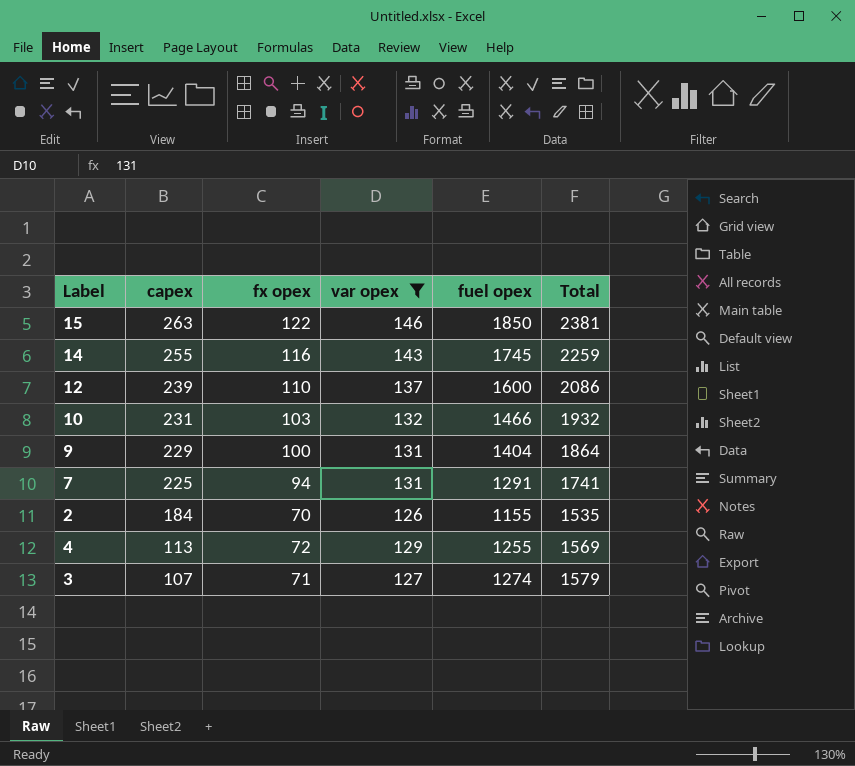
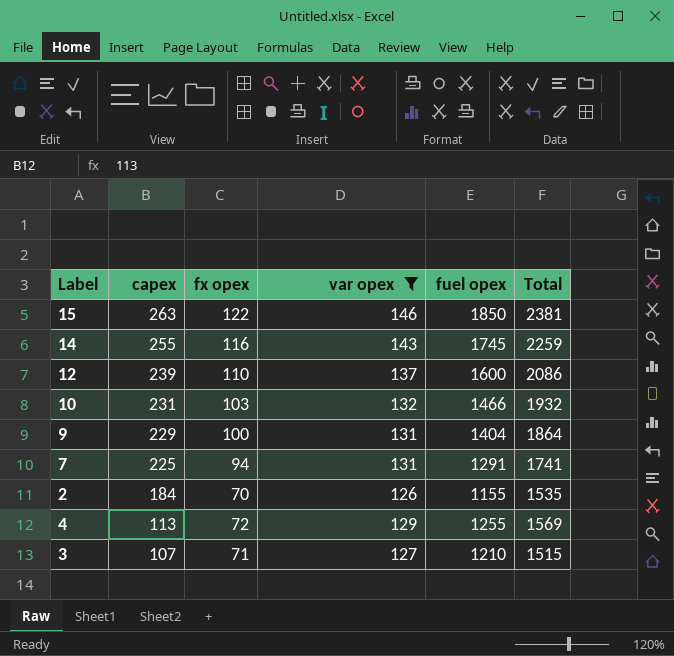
3 | fuel opex: 1274 -> 1210
3 | Total: 1579 -> 1515

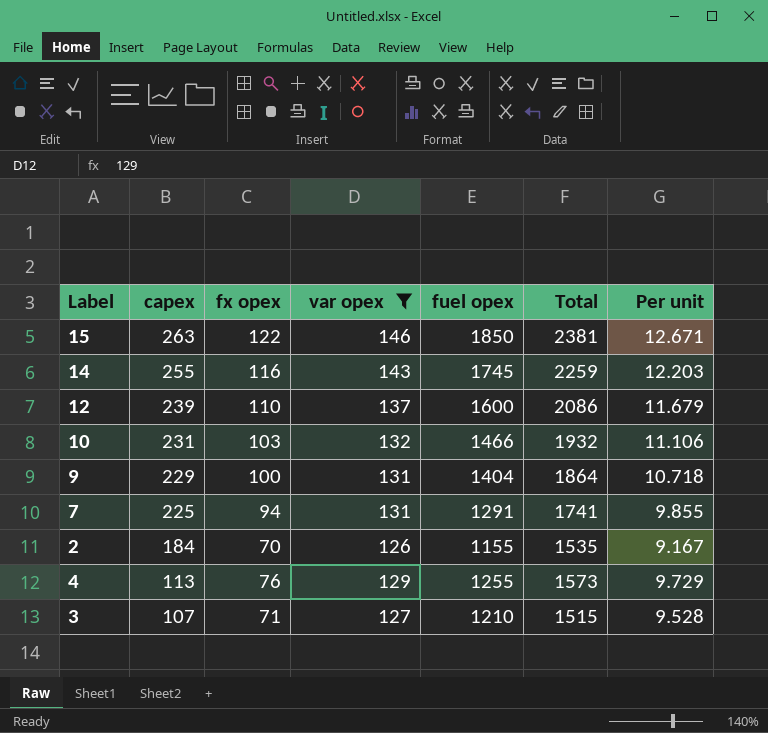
column Per unit | formula: none -> [fuel opex] / [var opex]
4 | fx opex: 72 -> 76
4 | Total: 1569 -> 1573

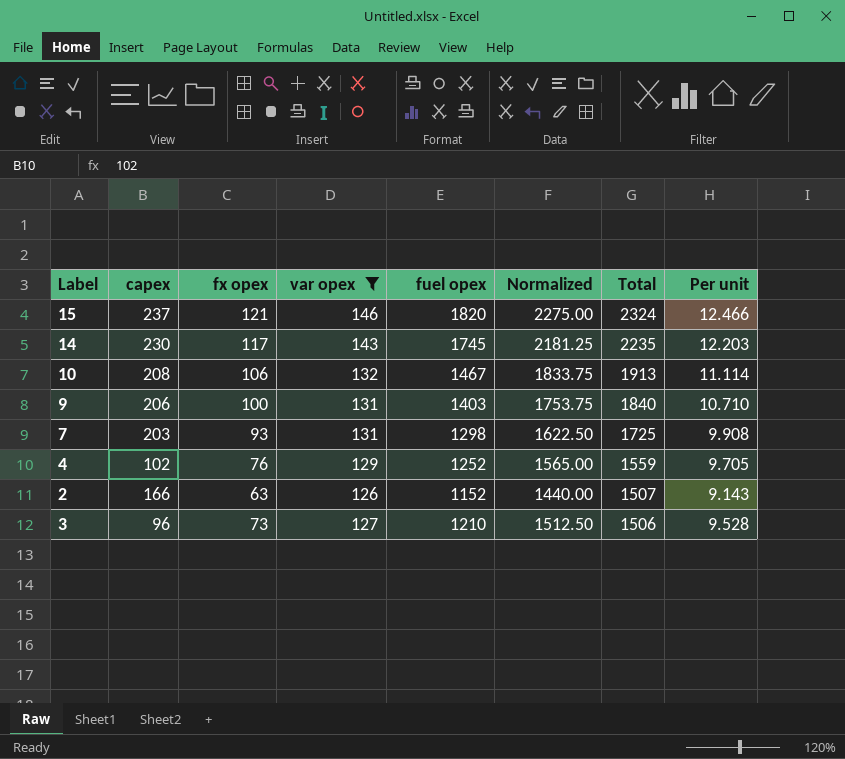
row order: capex descending -> Total descending
column Normalized | formula: none -> [fuel opex] * 1.25
row 12: 239 | 110 | 137 | 1600 | 2086 | 11.679 -> none
15 | capex: 263 -> 237
15 | fx opex: 122 -> 121
15 | fuel opex: 1850 -> 1820
15 | Total: 2381 -> 2324
15 | Per unit: 12.671 -> 12.466
14 | capex: 255 -> 230
14 | fx opex: 116 -> 117
14 | Total: 2259 -> 2235
10 | capex: 231 -> 208
10 | fx opex: 103 -> 106
10 | fuel opex: 1466 -> 1467
10 | Total: 1932 -> 1913
10 | Per unit: 11.106 -> 11.114
9 | capex: 229 -> 206
9 | fuel opex: 1404 -> 1403
9 | Total: 1864 -> 1840
9 | Per unit: 10.718 -> 10.710
7 | capex: 225 -> 203
7 | fx opex: 94 -> 93
7 | fuel opex: 1291 -> 1298
7 | Total: 1741 -> 1725
7 | Per unit: 9.855 -> 9.908
4 | capex: 113 -> 102
4 | fuel opex: 1255 -> 1252
4 | Total: 1573 -> 1559
4 | Per unit: 9.729 -> 9.705
2 | capex: 184 -> 166
2 | fx opex: 70 -> 63
2 | fuel opex: 1155 -> 1152
2 | Total: 1535 -> 1507
2 | Per unit: 9.167 -> 9.143
3 | capex: 107 -> 96
3 | fx opex: 71 -> 73
3 | Total: 1515 -> 1506

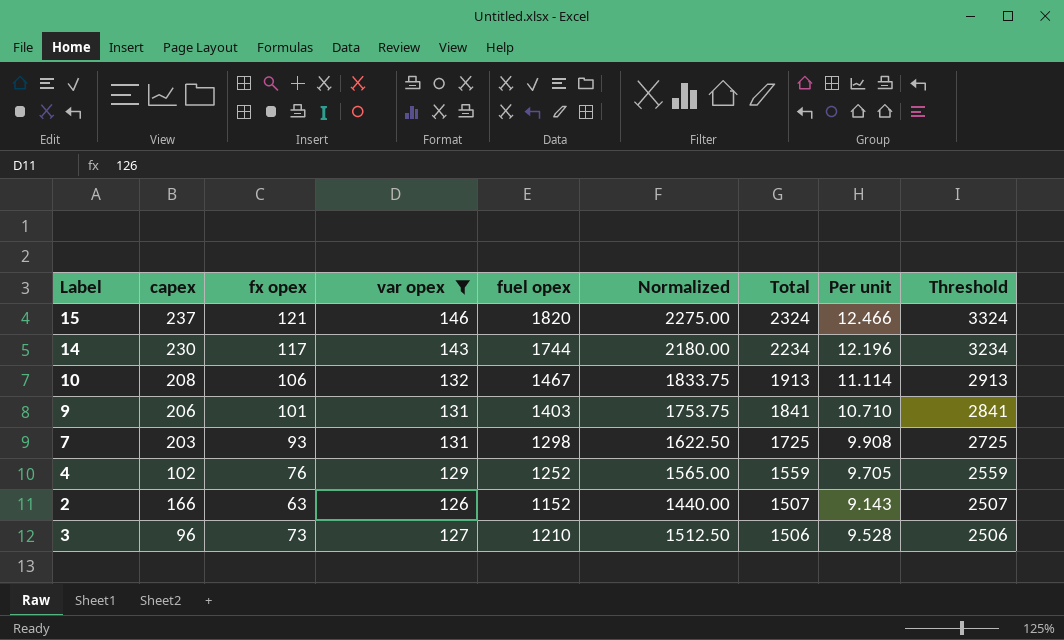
column Threshold | formula: none -> [Total] + 1000
14 | fuel opex: 1745 -> 1744
14 | Normalized: 2181.25 -> 2180.00
14 | Total: 2235 -> 2234
14 | Per unit: 12.203 -> 12.196
9 | fx opex: 100 -> 101
9 | Total: 1840 -> 1841

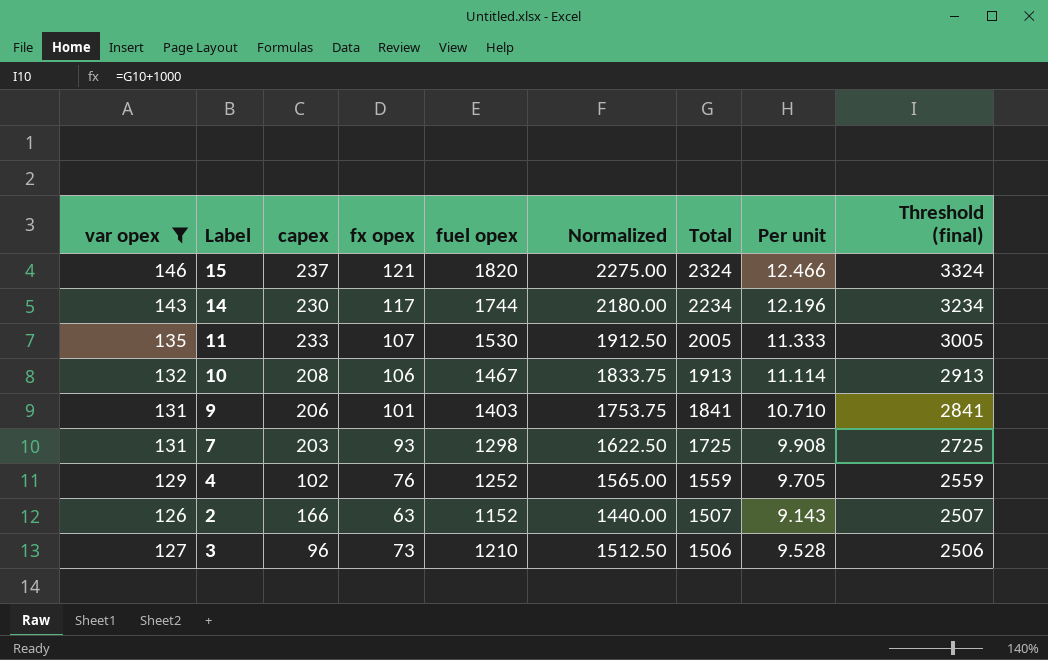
column var opex | position: 4 -> 1
column name: Threshold -> Threshold (final)
row 11: none -> 135 | 233 | 107 | 1530 | 1912.50 | 2005 | 11.333 | 3005

